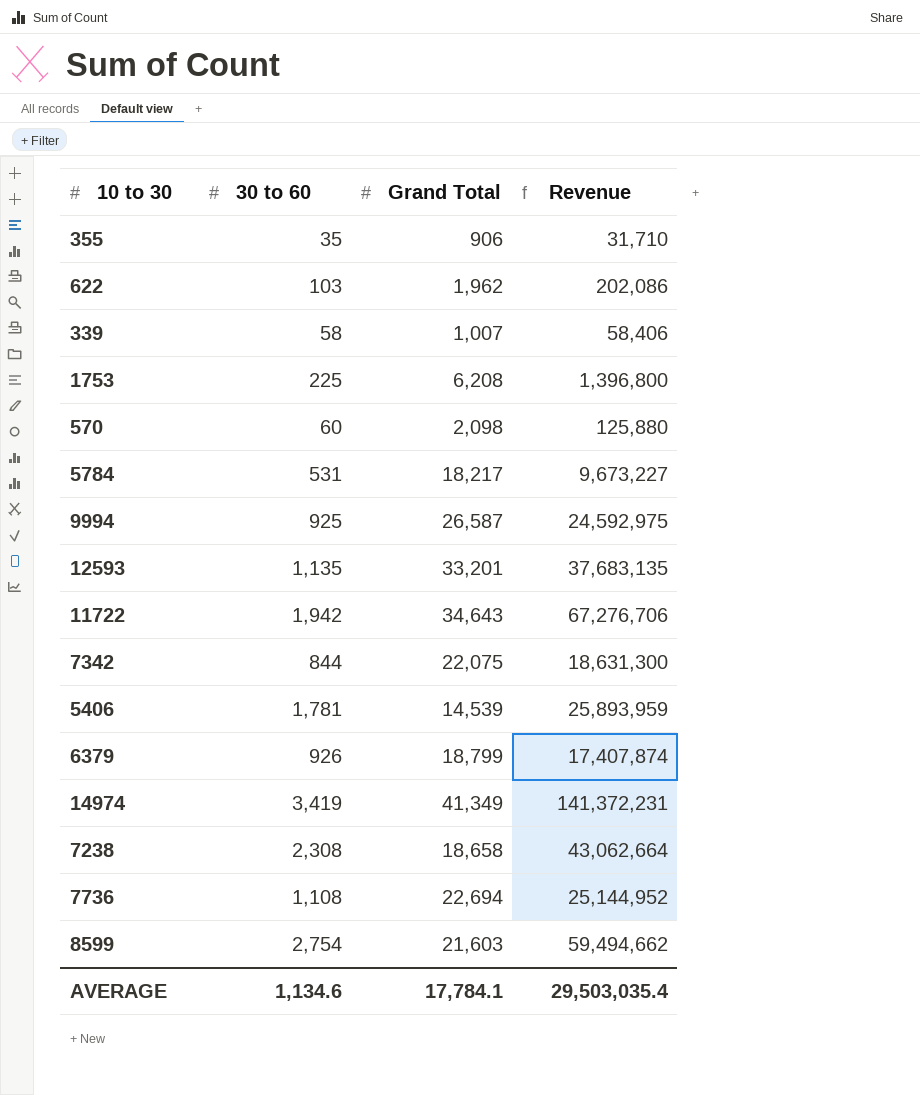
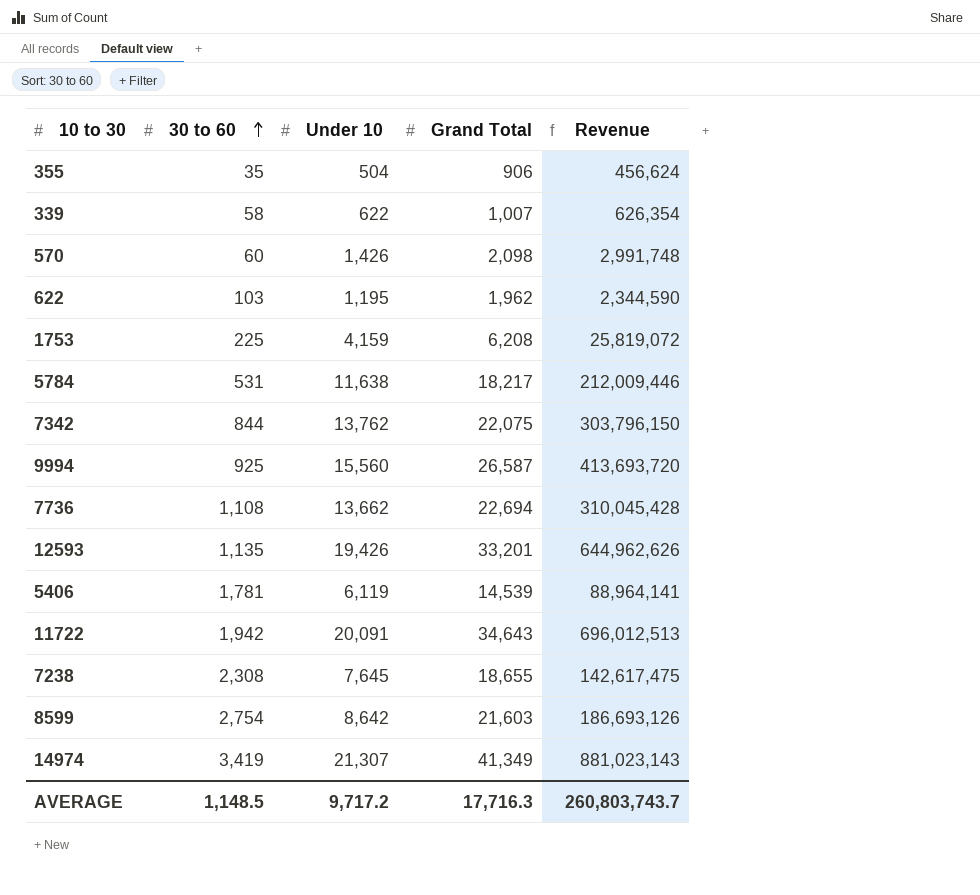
row order: none -> 30 to 60 ascending
column Under 10 | position: none -> 3
column Revenue | formula: [30 to 60] * [Grand Total] -> [Under 10] * [Grand Total]
row 6379: 926 | 18,799 | 17,407,874 -> none
7238 | Grand Total: 18,658 -> 18,655
AVERAGE | 30 to 60: 1,134.6 -> 1,148.5
AVERAGE | Grand Total: 17,784.1 -> 17,716.3
AVERAGE | Revenue: 29,503,035.4 -> 260,803,743.7

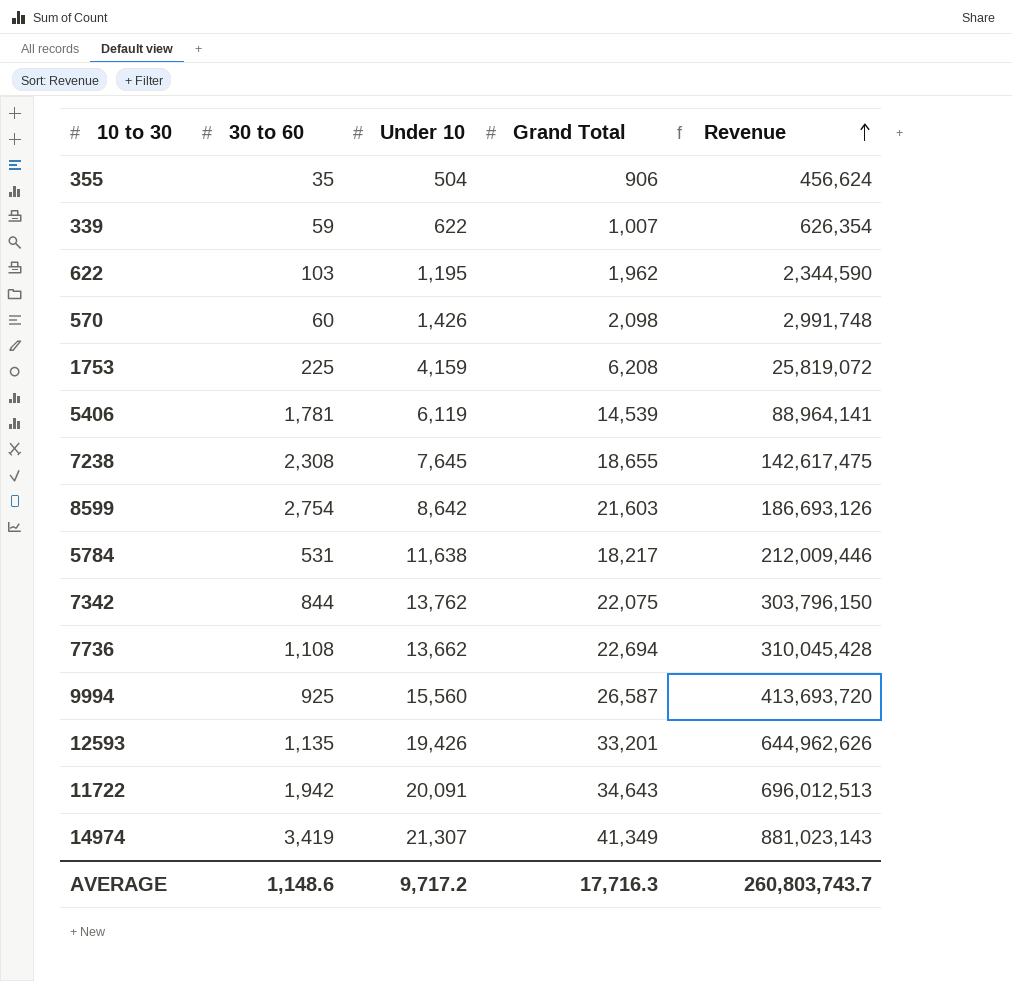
row order: 30 to 60 ascending -> Revenue ascending
339 | 30 to 60: 58 -> 59
AVERAGE | 30 to 60: 1,148.5 -> 1,148.6

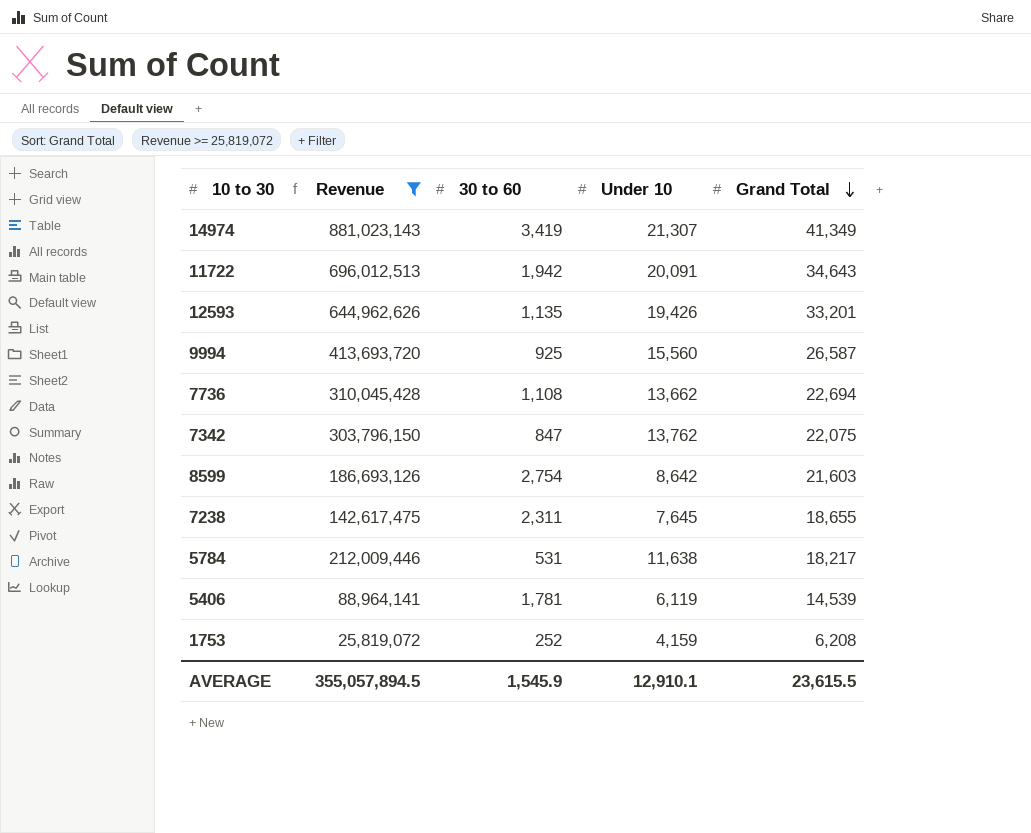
filter: none -> Revenue >= 25,819,072
row order: Revenue ascending -> Grand Total descending
column Revenue | position: 5 -> 2
7342 | 30 to 60: 844 -> 847
7238 | 30 to 60: 2,308 -> 2,311
1753 | 30 to 60: 225 -> 252
AVERAGE | Revenue: 260,803,743.7 -> 355,057,894.5
AVERAGE | 30 to 60: 1,148.6 -> 1,545.9
AVERAGE | Under 10: 9,717.2 -> 12,910.1
AVERAGE | Grand Total: 17,716.3 -> 23,615.5

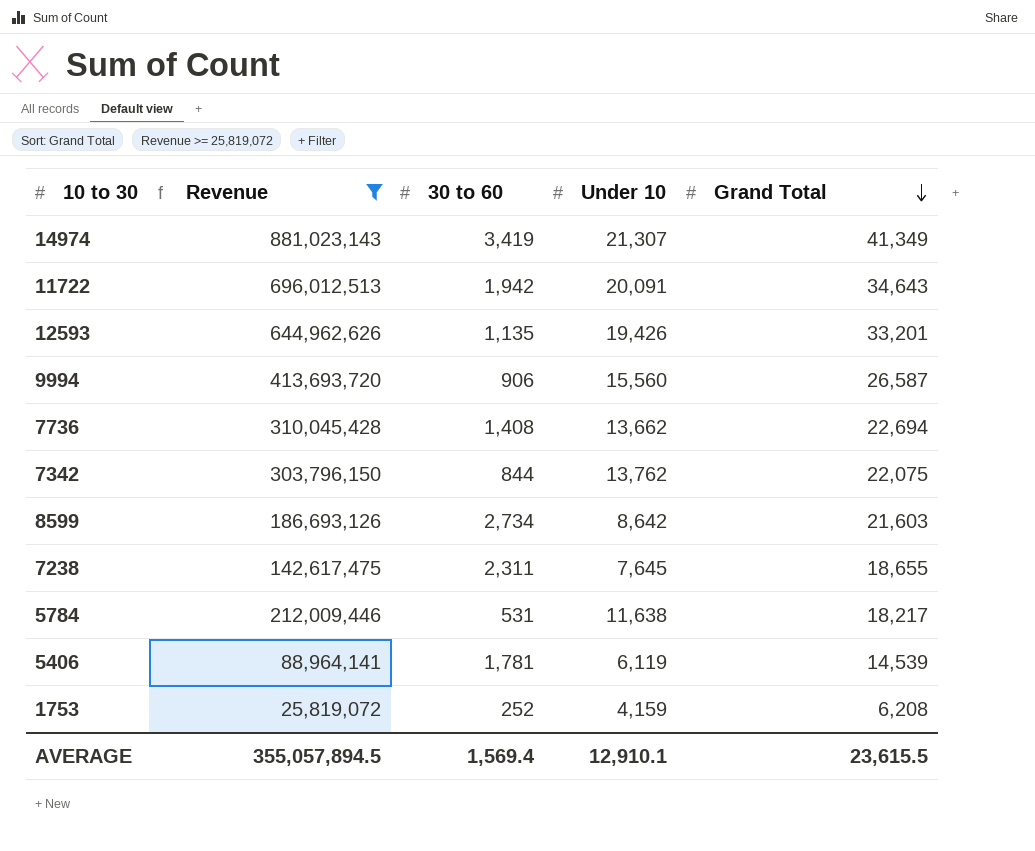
9994 | 30 to 60: 925 -> 906
7736 | 30 to 60: 1,108 -> 1,408
7342 | 30 to 60: 847 -> 844
8599 | 30 to 60: 2,754 -> 2,734
AVERAGE | 30 to 60: 1,545.9 -> 1,569.4

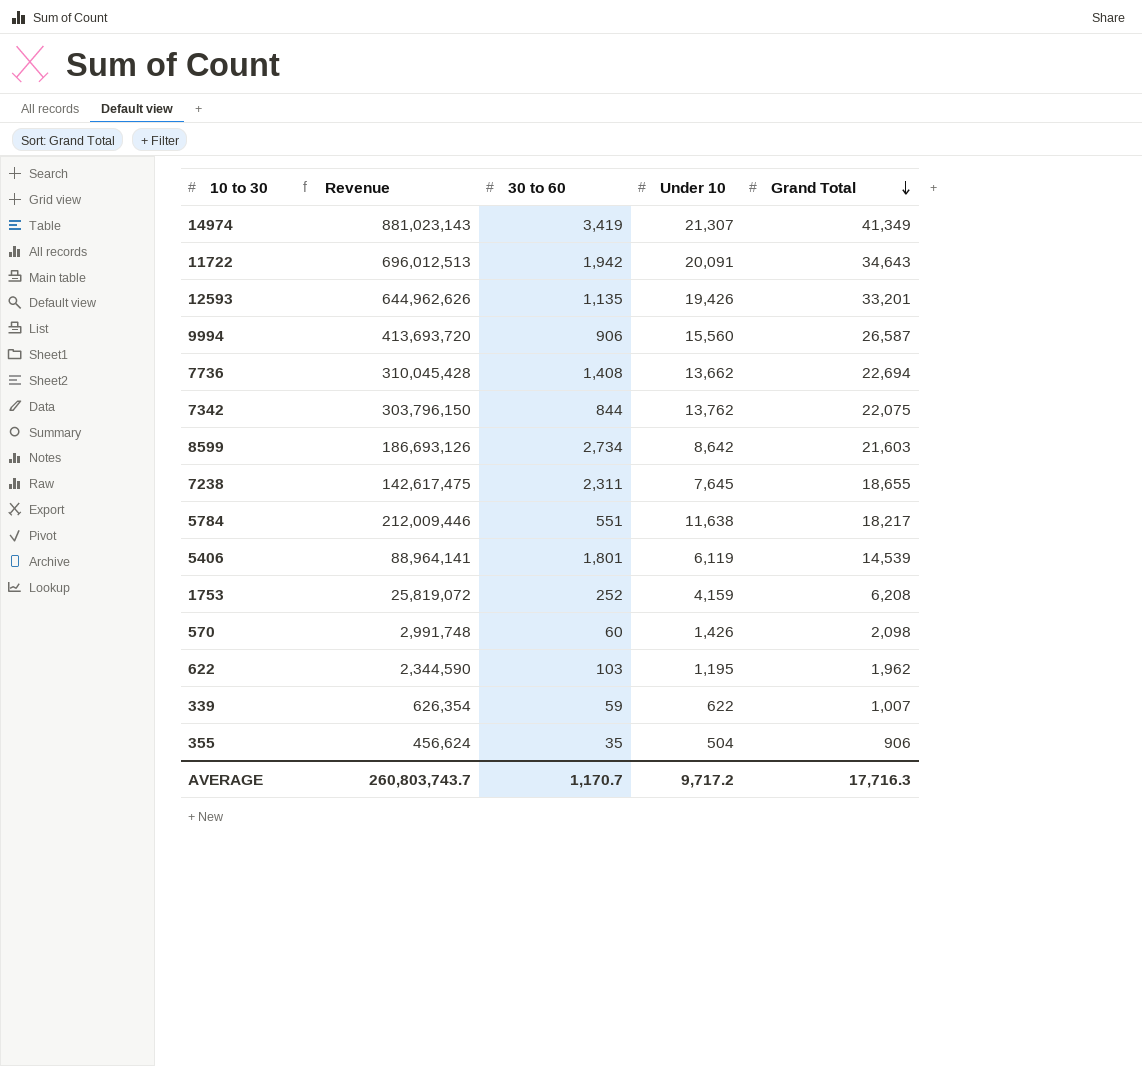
filter: Revenue >= 25,819,072 -> none
5784 | 30 to 60: 531 -> 551
5406 | 30 to 60: 1,781 -> 1,801
AVERAGE | Revenue: 355,057,894.5 -> 260,803,743.7
AVERAGE | 30 to 60: 1,569.4 -> 1,170.7
AVERAGE | Under 10: 12,910.1 -> 9,717.2
AVERAGE | Grand Total: 23,615.5 -> 17,716.3

